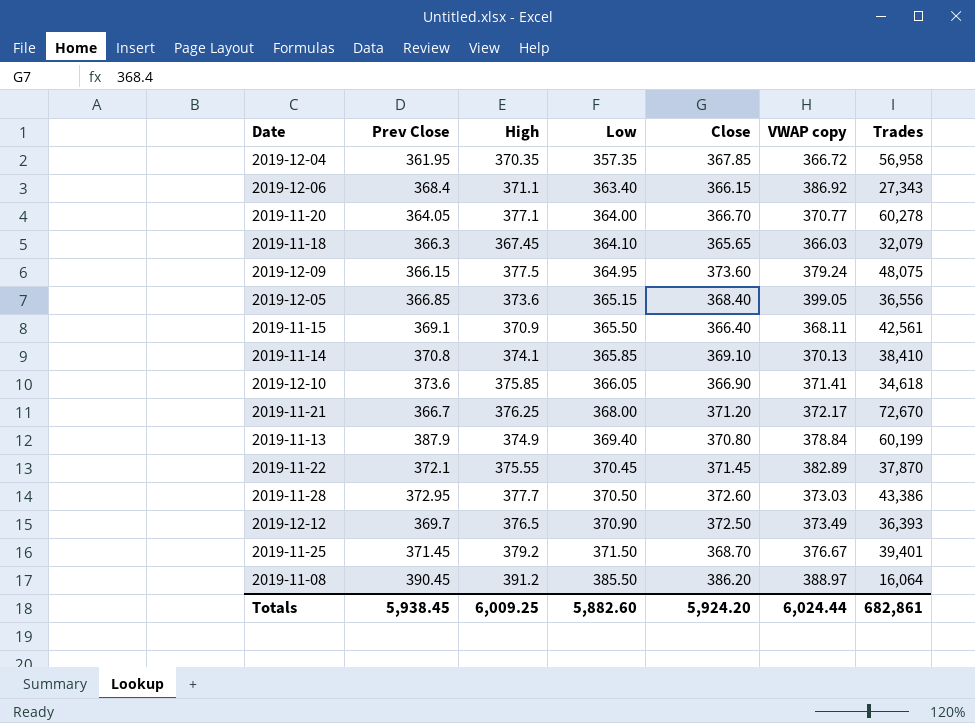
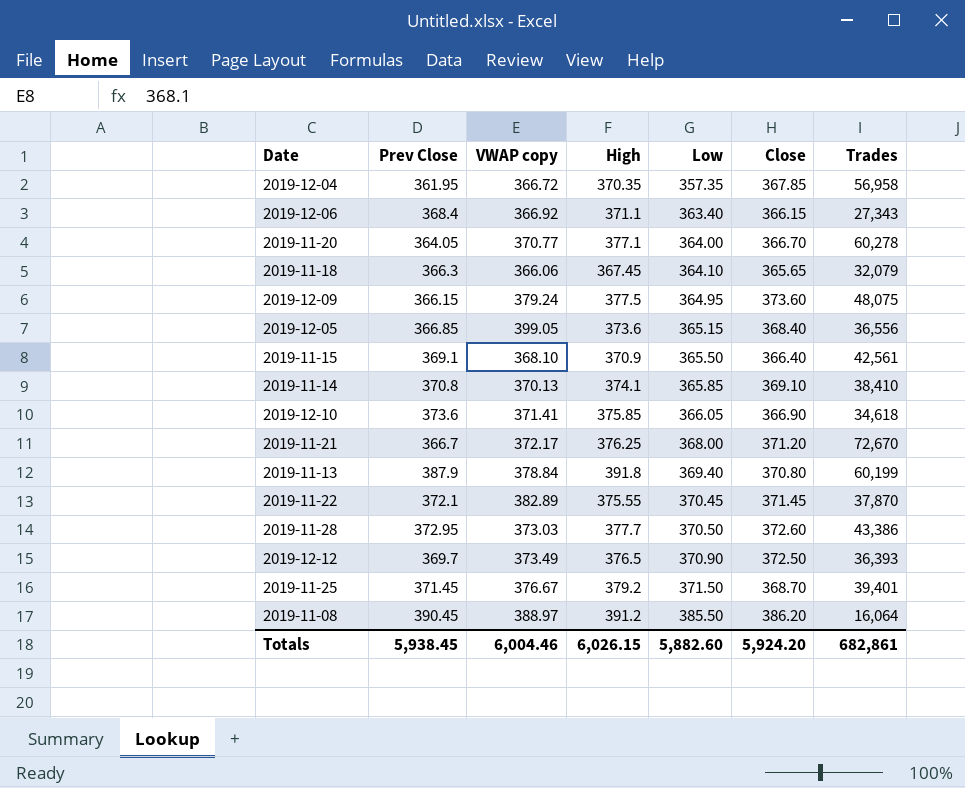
column VWAP copy | position: 6 -> 3
2019-12-06 | VWAP copy: 386.92 -> 366.92
2019-11-18 | VWAP copy: 366.03 -> 366.06
2019-11-15 | VWAP copy: 368.11 -> 368.10
2019-11-13 | High: 374.9 -> 391.8
Totals | VWAP copy: 6,024.44 -> 6,004.46
Totals | High: 6,009.25 -> 6,026.15

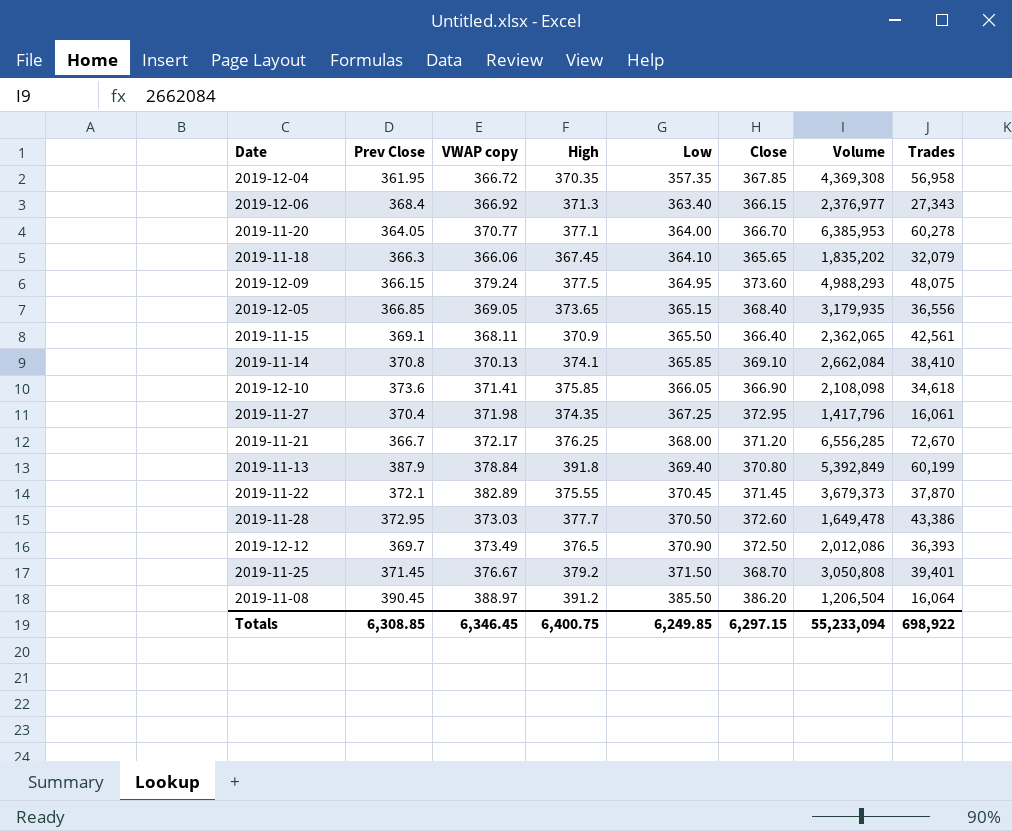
column Volume | position: none -> 7
2019-12-06 | High: 371.1 -> 371.3
2019-12-05 | VWAP copy: 399.05 -> 369.05
2019-12-05 | High: 373.6 -> 373.65
2019-11-15 | VWAP copy: 368.10 -> 368.11
row 2019-11-27: none -> 370.4 | 371.98 | 374.35 | 367.25 | 372.95 | 1,417,796 | 16,061
Totals | Prev Close: 5,938.45 -> 6,308.85
Totals | VWAP copy: 6,004.46 -> 6,346.45
Totals | High: 6,026.15 -> 6,400.75
Totals | Low: 5,882.60 -> 6,249.85
Totals | Close: 5,924.20 -> 6,297.15
Totals | Trades: 682,861 -> 698,922

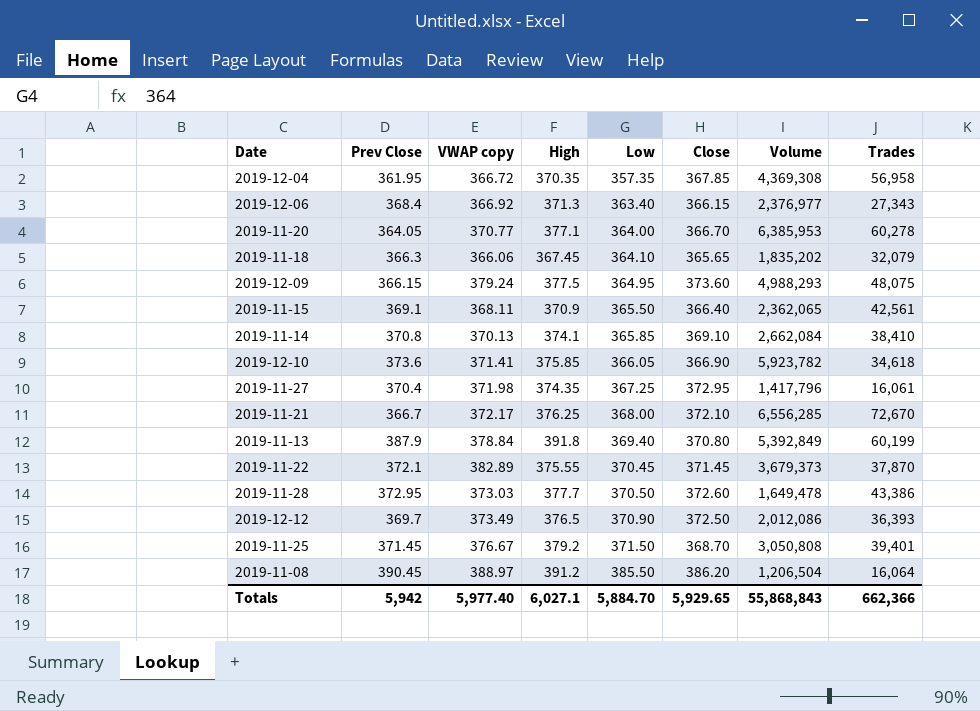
row 2019-12-05: 366.85 | 369.05 | 373.65 | 365.15 | 368.40 | 3,179,935 | 36,556 -> none
2019-12-10 | Volume: 2,108,098 -> 5,923,782
2019-11-21 | Close: 371.20 -> 372.10
Totals | Prev Close: 6,308.85 -> 5,942
Totals | VWAP copy: 6,346.45 -> 5,977.40
Totals | High: 6,400.75 -> 6,027.1
Totals | Low: 6,249.85 -> 5,884.70
Totals | Close: 6,297.15 -> 5,929.65
Totals | Volume: 55,233,094 -> 55,868,843
Totals | Trades: 698,922 -> 662,366

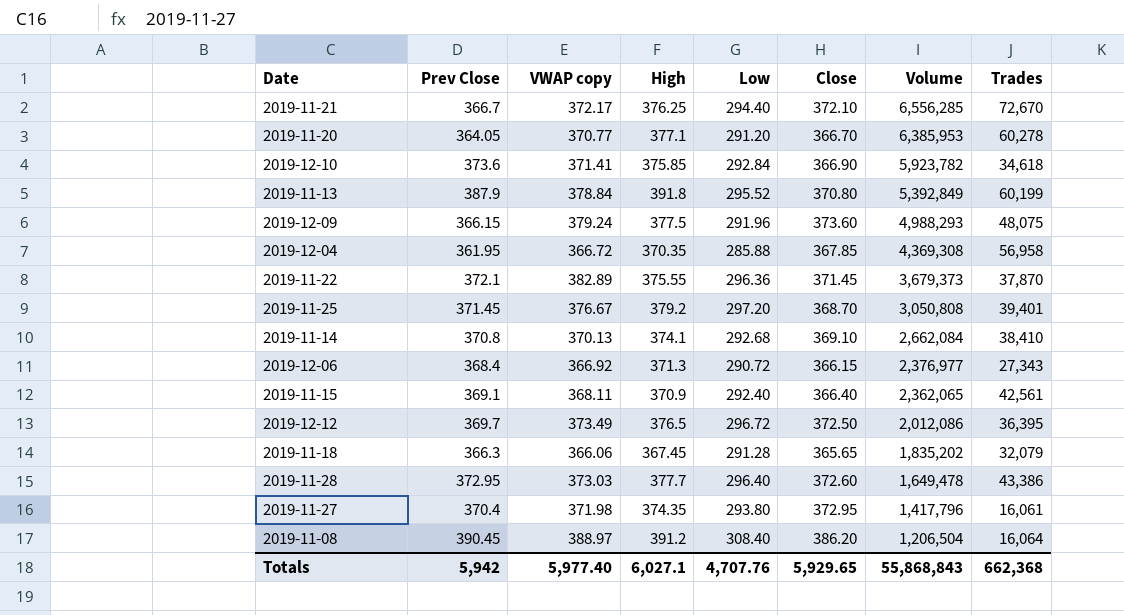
row order: Low ascending -> Volume descending
2019-11-21 | Low: 368.00 -> 294.40
2019-11-20 | Low: 364.00 -> 291.20
2019-12-10 | Low: 366.05 -> 292.84
2019-11-13 | Low: 369.40 -> 295.52
2019-12-09 | Low: 364.95 -> 291.96
2019-12-04 | Low: 357.35 -> 285.88
2019-11-22 | Low: 370.45 -> 296.36
2019-11-25 | Low: 371.50 -> 297.20
2019-11-14 | Low: 365.85 -> 292.68
2019-12-06 | Low: 363.40 -> 290.72
2019-11-15 | Low: 365.50 -> 292.40
2019-12-12 | Low: 370.90 -> 296.72
2019-12-12 | Trades: 36,393 -> 36,395
2019-11-18 | Low: 364.10 -> 291.28
2019-11-28 | Low: 370.50 -> 296.40
2019-11-27 | Low: 367.25 -> 293.80
2019-11-08 | Low: 385.50 -> 308.40
Totals | Low: 5,884.70 -> 4,707.76
Totals | Trades: 662,366 -> 662,368

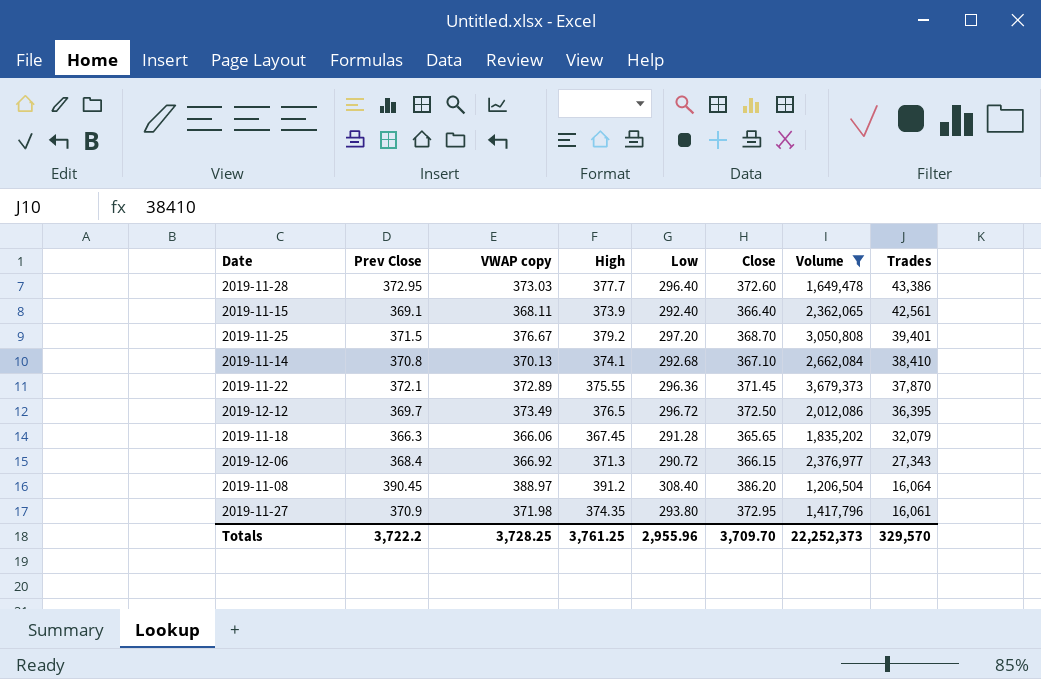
filter: none -> Volume <= 3,679,373
row order: Volume descending -> Trades descending
2019-11-15 | High: 370.9 -> 373.9
2019-11-25 | Prev Close: 371.45 -> 371.5
2019-11-14 | Close: 369.10 -> 367.10
2019-11-22 | VWAP copy: 382.89 -> 372.89
2019-11-27 | Prev Close: 370.4 -> 370.9
Totals | Prev Close: 5,942 -> 3,722.2
Totals | VWAP copy: 5,977.40 -> 3,728.25
Totals | High: 6,027.1 -> 3,761.25
Totals | Low: 4,707.76 -> 2,955.96
Totals | Close: 5,929.65 -> 3,709.70
Totals | Volume: 55,868,843 -> 22,252,373
Totals | Trades: 662,368 -> 329,570

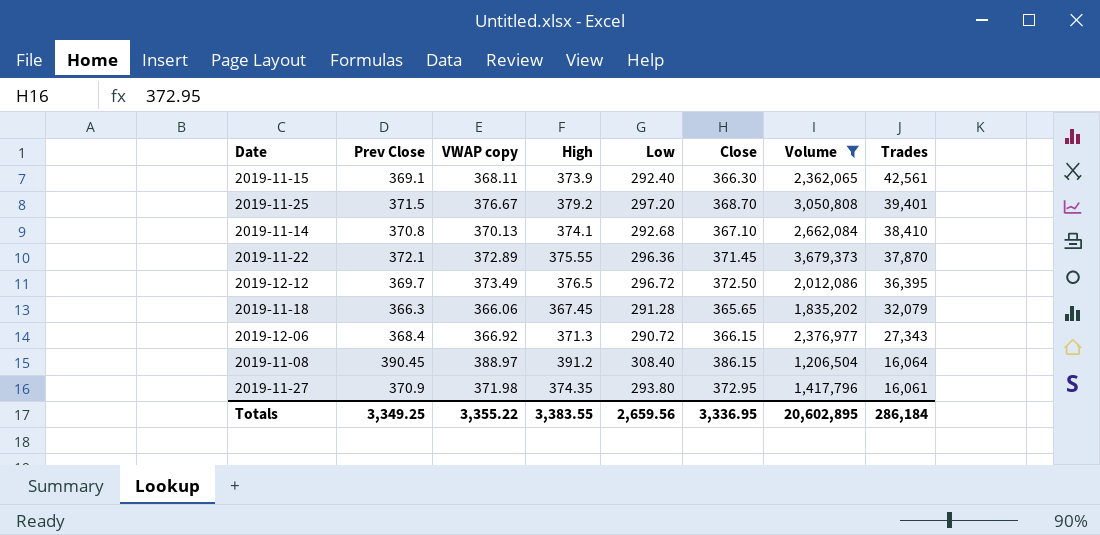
row 2019-11-28: 372.95 | 373.03 | 377.7 | 296.40 | 372.60 | 1,649,478 | 43,386 -> none
2019-11-15 | Close: 366.40 -> 366.30
2019-11-08 | Close: 386.20 -> 386.15
Totals | Prev Close: 3,722.2 -> 3,349.25
Totals | VWAP copy: 3,728.25 -> 3,355.22
Totals | High: 3,761.25 -> 3,383.55
Totals | Low: 2,955.96 -> 2,659.56
Totals | Close: 3,709.70 -> 3,336.95
Totals | Volume: 22,252,373 -> 20,602,895
Totals | Trades: 329,570 -> 286,184

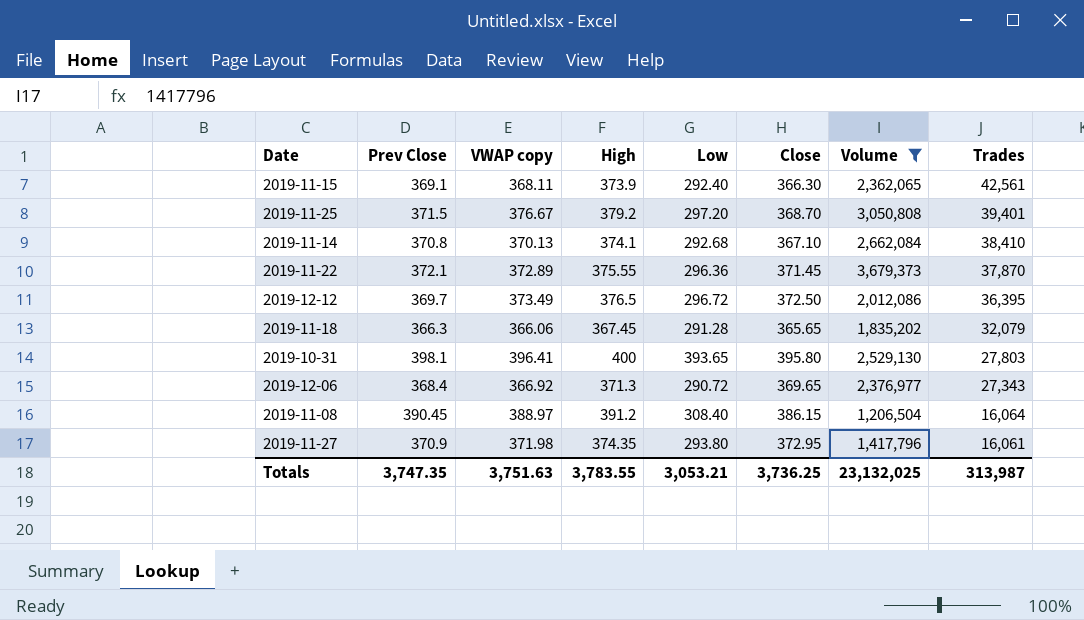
row 2019-10-31: none -> 398.1 | 396.41 | 400 | 393.65 | 395.80 | 2,529,130 | 27,803
2019-12-06 | Close: 366.15 -> 369.65
Totals | Prev Close: 3,349.25 -> 3,747.35
Totals | VWAP copy: 3,355.22 -> 3,751.63
Totals | High: 3,383.55 -> 3,783.55
Totals | Low: 2,659.56 -> 3,053.21
Totals | Close: 3,336.95 -> 3,736.25
Totals | Volume: 20,602,895 -> 23,132,025
Totals | Trades: 286,184 -> 313,987

